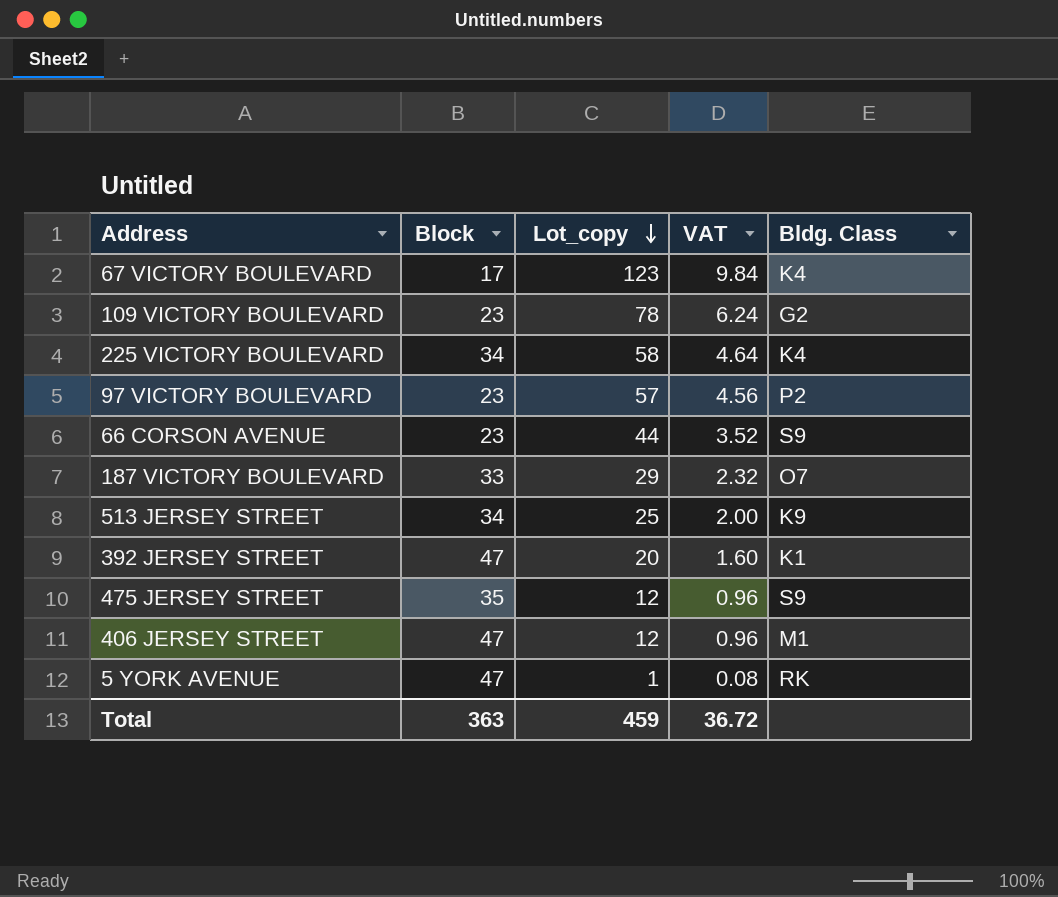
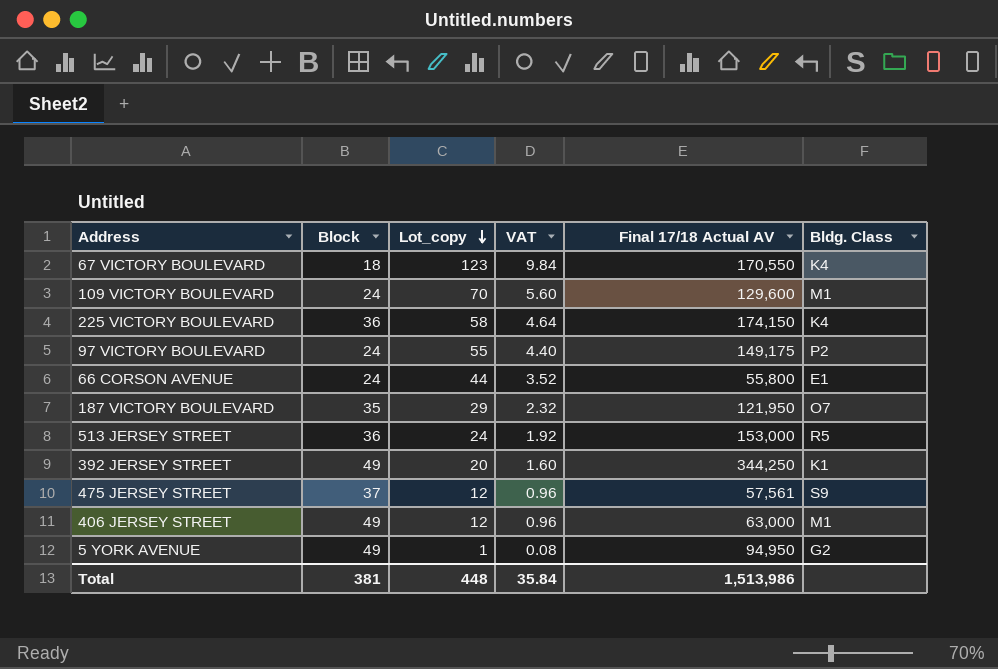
column Final 17/18 Actual AV | position: none -> 5
67 VICTORY BOULEVARD | Block: 17 -> 18
109 VICTORY BOULEVARD | Block: 23 -> 24
109 VICTORY BOULEVARD | Lot_copy: 78 -> 70
109 VICTORY BOULEVARD | VAT: 6.24 -> 5.60
109 VICTORY BOULEVARD | Bldg. Class: G2 -> M1
225 VICTORY BOULEVARD | Block: 34 -> 36
97 VICTORY BOULEVARD | Block: 23 -> 24
97 VICTORY BOULEVARD | Lot_copy: 57 -> 55
97 VICTORY BOULEVARD | VAT: 4.56 -> 4.40
66 CORSON AVENUE | Block: 23 -> 24
66 CORSON AVENUE | Bldg. Class: S9 -> E1
187 VICTORY BOULEVARD | Block: 33 -> 35
513 JERSEY STREET | Block: 34 -> 36
513 JERSEY STREET | Lot_copy: 25 -> 24
513 JERSEY STREET | VAT: 2.00 -> 1.92
513 JERSEY STREET | Bldg. Class: K9 -> R5
392 JERSEY STREET | Block: 47 -> 49
475 JERSEY STREET | Block: 35 -> 37
406 JERSEY STREET | Block: 47 -> 49
5 YORK AVENUE | Block: 47 -> 49
5 YORK AVENUE | Bldg. Class: RK -> G2
Total | Block: 363 -> 381
Total | Lot_copy: 459 -> 448
Total | VAT: 36.72 -> 35.84

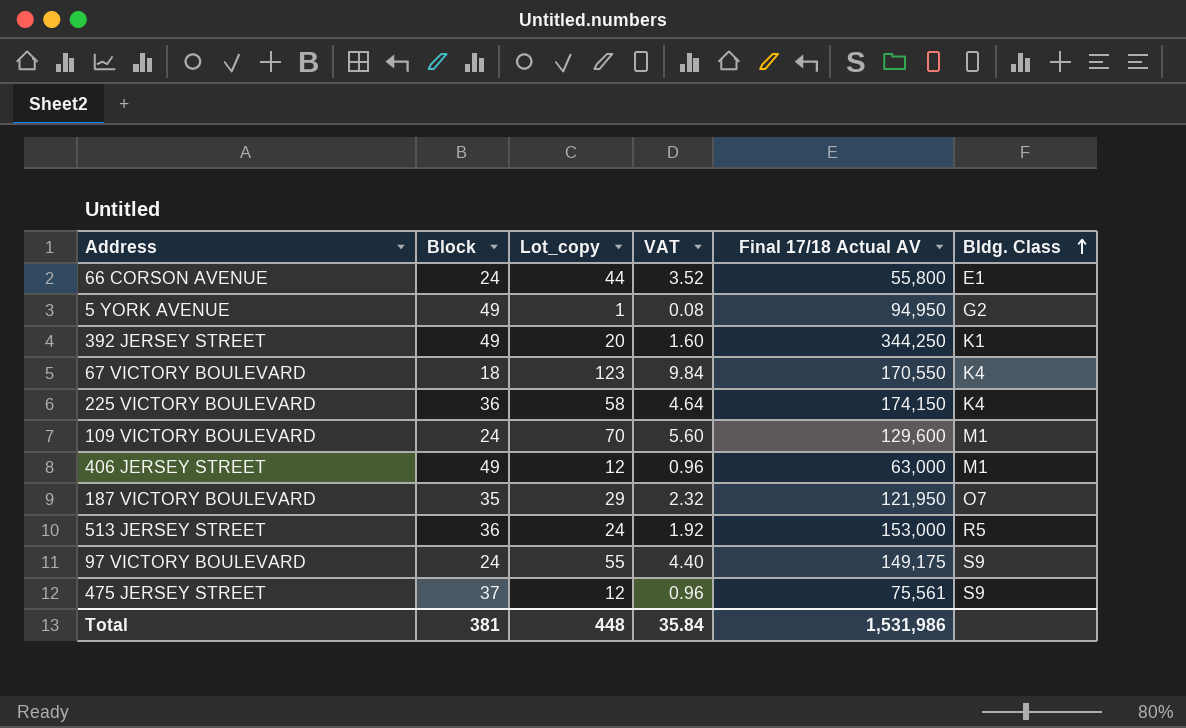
row order: Lot_copy descending -> Bldg. Class ascending
97 VICTORY BOULEVARD | Bldg. Class: P2 -> S9
475 JERSEY STREET | Final 17/18 Actual AV: 57,561 -> 75,561
Total | Final 17/18 Actual AV: 1,513,986 -> 1,531,986

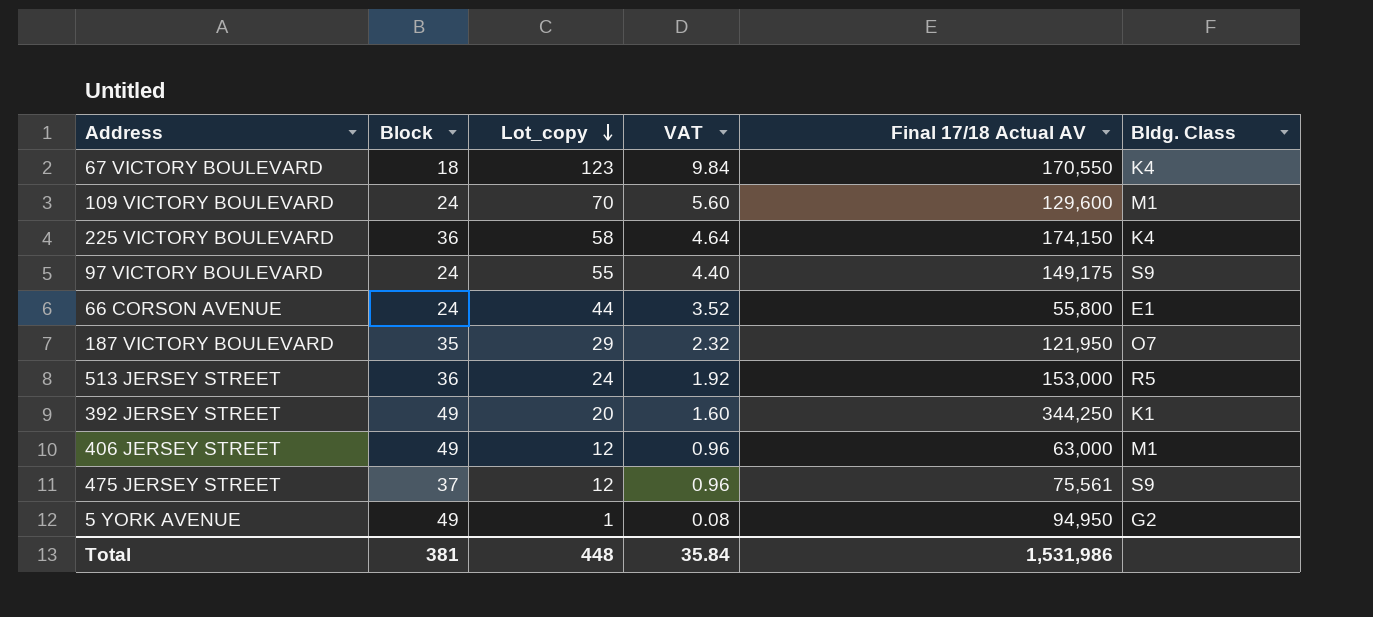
row order: Bldg. Class ascending -> Lot_copy descending

